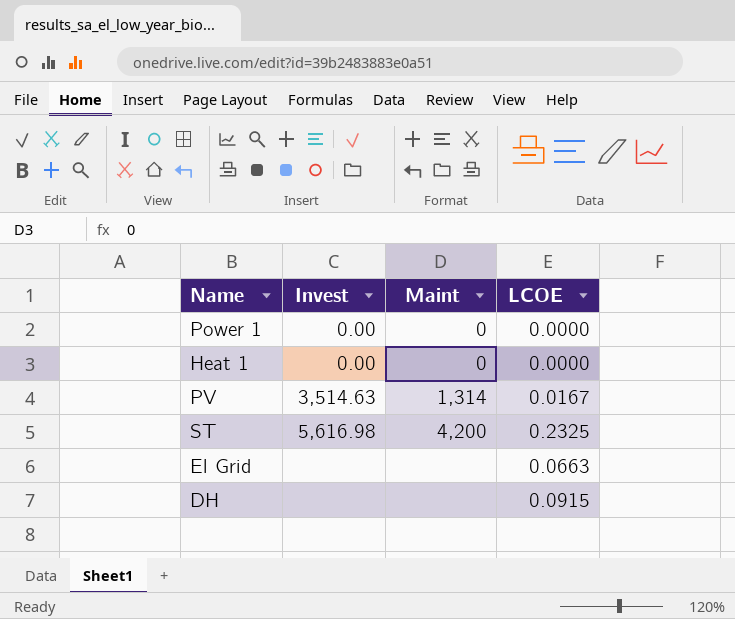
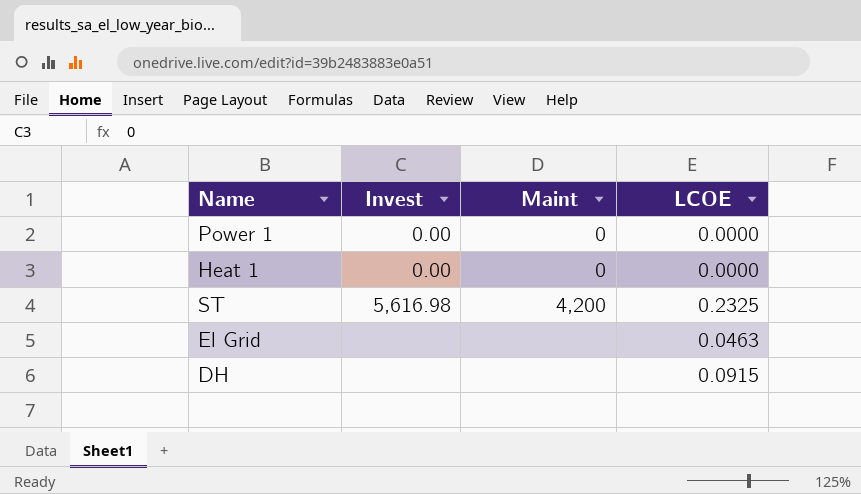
row PV: 3,514.63 | 1,314 | 0.0167 -> none
El Grid | LCOE: 0.0663 -> 0.0463

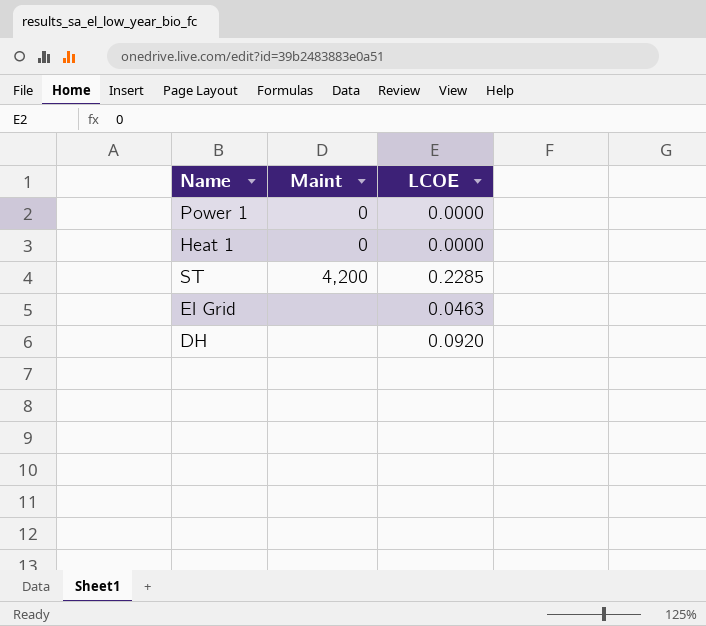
column Invest | position: 2 -> none
ST | LCOE: 0.2325 -> 0.2285
DH | LCOE: 0.0915 -> 0.0920

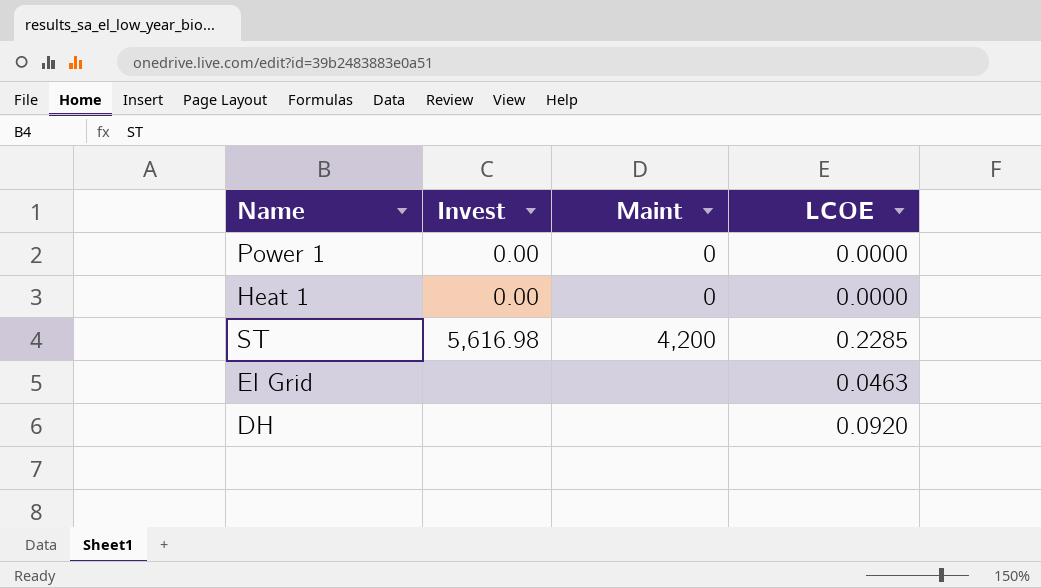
column Invest | position: none -> 2

